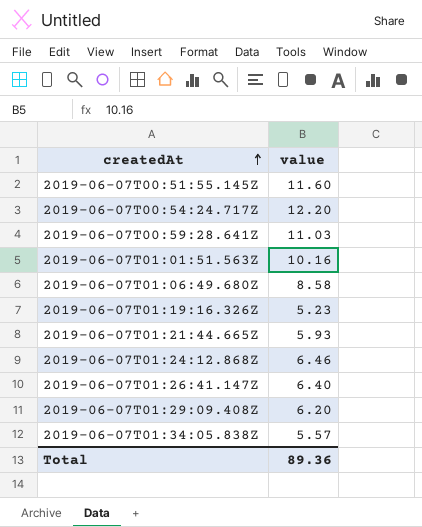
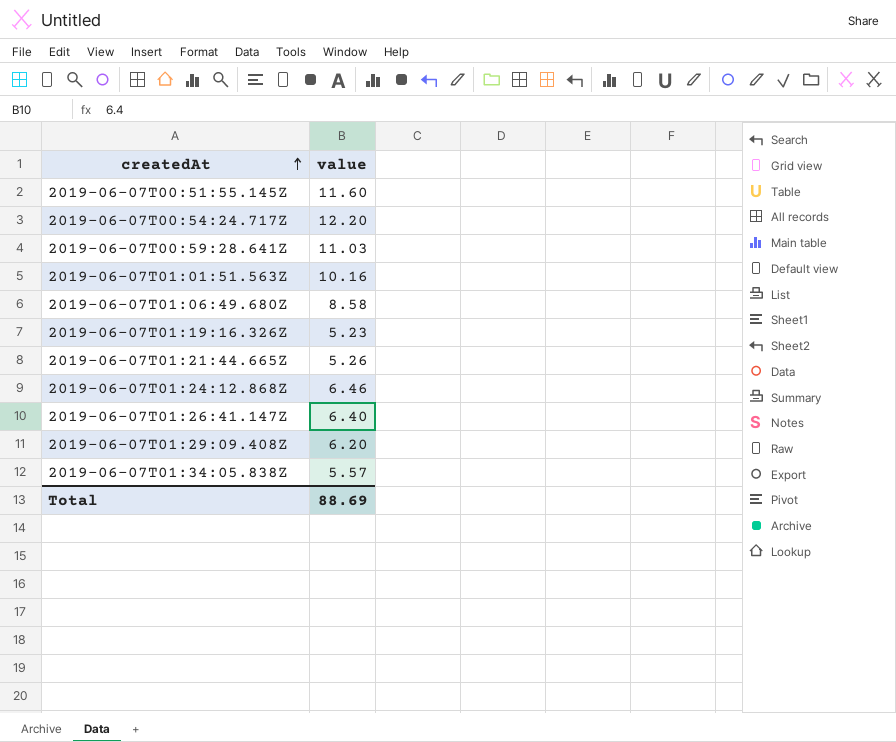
2019-06-07T01:21:44.665Z | value: 5.93 -> 5.26
Total | value: 89.36 -> 88.69

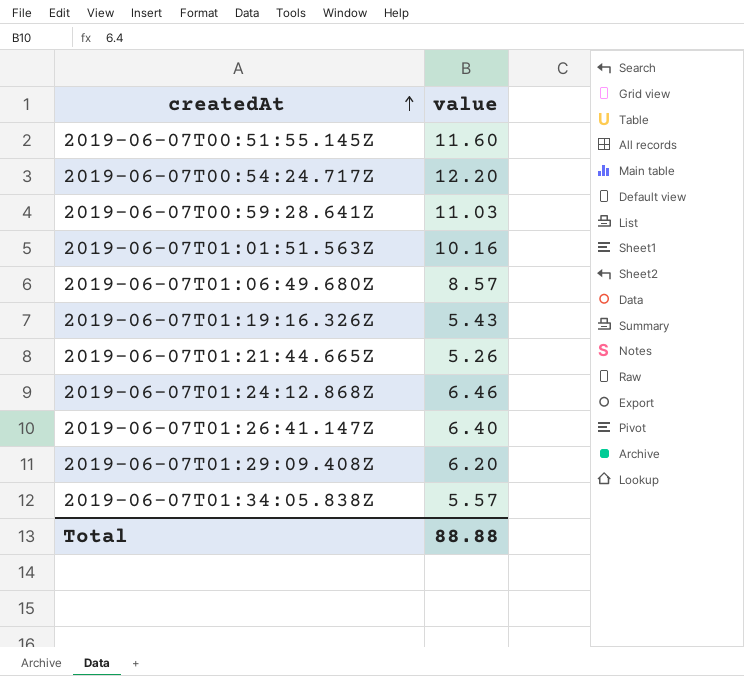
2019-06-07T01:06:49.680Z | value: 8.58 -> 8.57
2019-06-07T01:19:16.326Z | value: 5.23 -> 5.43
Total | value: 88.69 -> 88.88

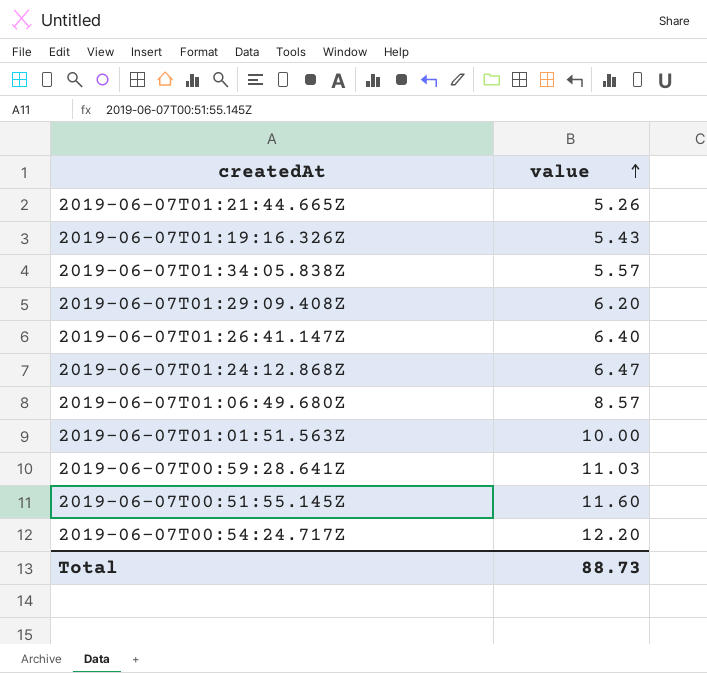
row order: createdAt ascending -> value ascending
2019-06-07T01:24:12.868Z | value: 6.46 -> 6.47
2019-06-07T01:01:51.563Z | value: 10.16 -> 10.00
Total | value: 88.88 -> 88.73

